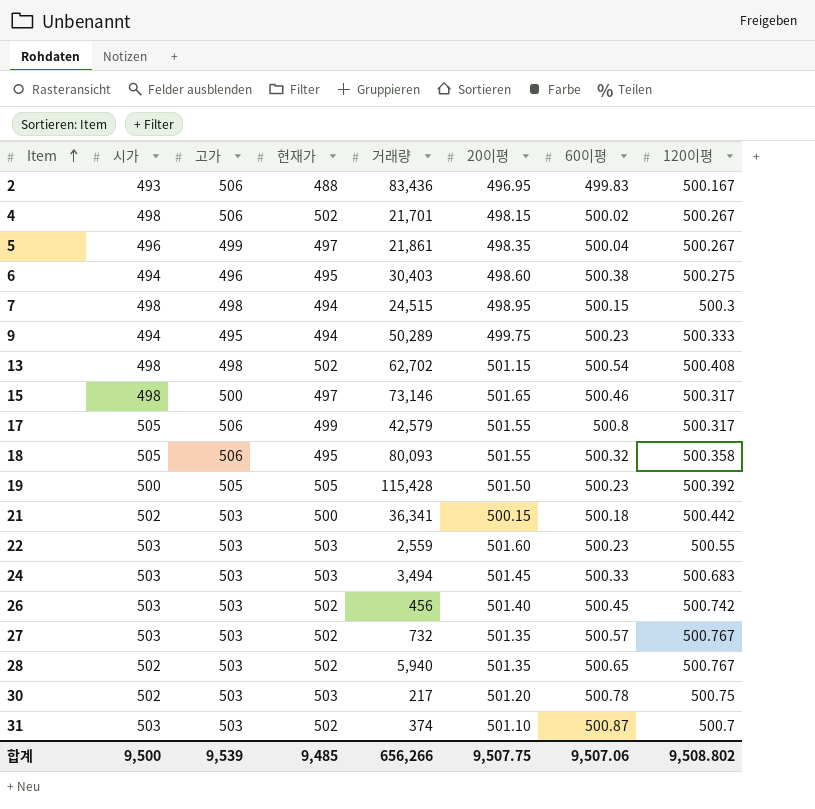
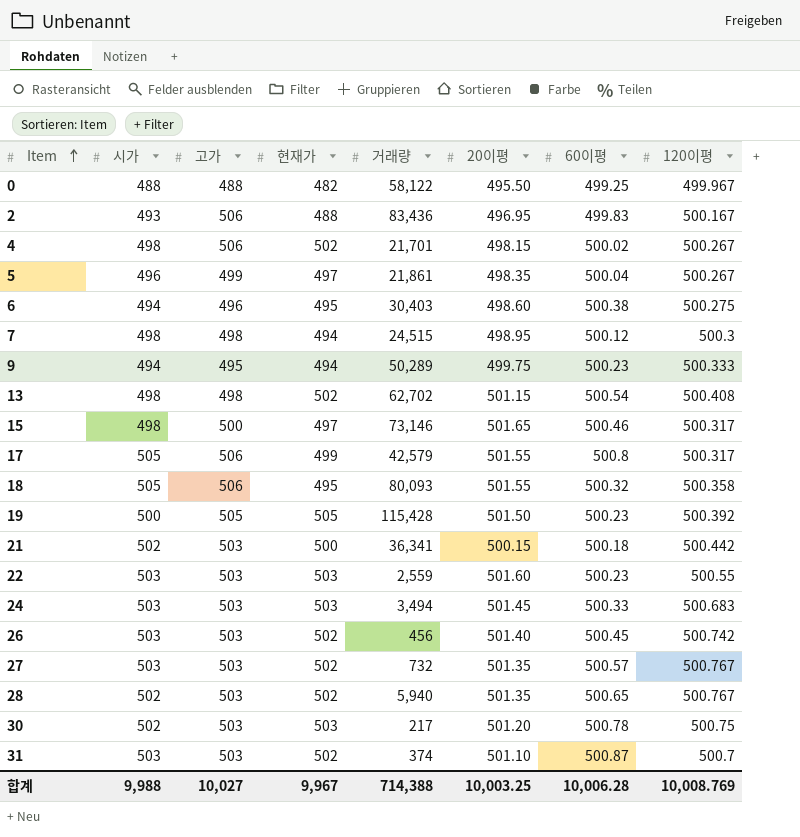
row 0: none -> 488 | 488 | 482 | 58,122 | 495.50 | 499.25 | 499.967
7 | 60이평: 500.15 -> 500.12
합계 | 시가: 9,500 -> 9,988
합계 | 고가: 9,539 -> 10,027
합계 | 현재가: 9,485 -> 9,967
합계 | 거래량: 656,266 -> 714,388
합계 | 20이평: 9,507.75 -> 10,003.25
합계 | 60이평: 9,507.06 -> 10,006.28
합계 | 120이평: 9,508.802 -> 10,008.769

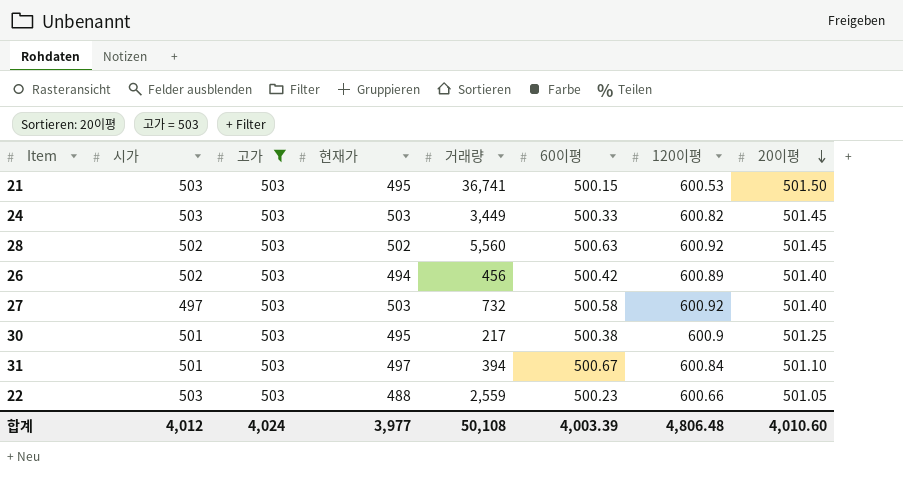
filter: none -> 고가 = 503
row order: Item ascending -> 20이평 descending
column 20이평 | position: 6 -> 8
21 | 시가: 502 -> 503
21 | 현재가: 500 -> 495
21 | 거래량: 36,341 -> 36,741
21 | 60이평: 500.18 -> 500.15
21 | 120이평: 500.442 -> 600.53
21 | 20이평: 500.15 -> 501.50
24 | 거래량: 3,494 -> 3,449
24 | 120이평: 500.683 -> 600.82
28 | 거래량: 5,940 -> 5,560
28 | 60이평: 500.65 -> 500.63
28 | 120이평: 500.767 -> 600.92
28 | 20이평: 501.35 -> 501.45
26 | 시가: 503 -> 502
26 | 현재가: 502 -> 494
26 | 60이평: 500.45 -> 500.42
26 | 120이평: 500.742 -> 600.89
27 | 시가: 503 -> 497
27 | 현재가: 502 -> 503
27 | 60이평: 500.57 -> 500.58
27 | 120이평: 500.767 -> 600.92
27 | 20이평: 501.35 -> 501.40
30 | 시가: 502 -> 501
30 | 현재가: 503 -> 495
30 | 60이평: 500.78 -> 500.38
30 | 120이평: 500.75 -> 600.9
30 | 20이평: 501.20 -> 501.25
31 | 시가: 503 -> 501
31 | 현재가: 502 -> 497
31 | 거래량: 374 -> 394
31 | 60이평: 500.87 -> 500.67
31 | 120이평: 500.7 -> 600.84
22 | 현재가: 503 -> 488
22 | 120이평: 500.55 -> 600.66
22 | 20이평: 501.60 -> 501.05
합계 | 시가: 9,988 -> 4,012
합계 | 고가: 10,027 -> 4,024
합계 | 현재가: 9,967 -> 3,977
합계 | 거래량: 714,388 -> 50,108
합계 | 60이평: 10,006.28 -> 4,003.39
합계 | 120이평: 10,008.769 -> 4,806.48
합계 | 20이평: 10,003.25 -> 4,010.60

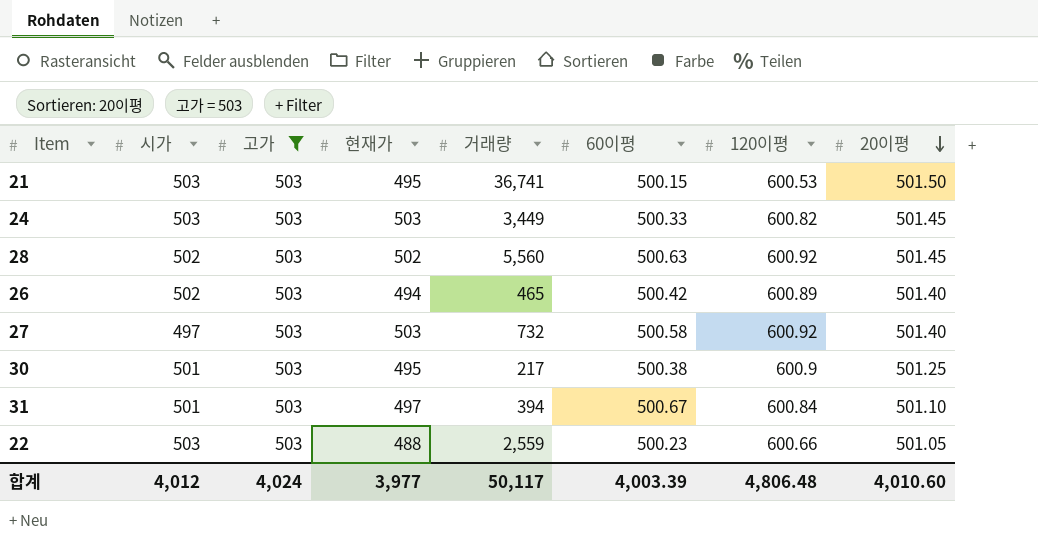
26 | 거래량: 456 -> 465
합계 | 거래량: 50,108 -> 50,117

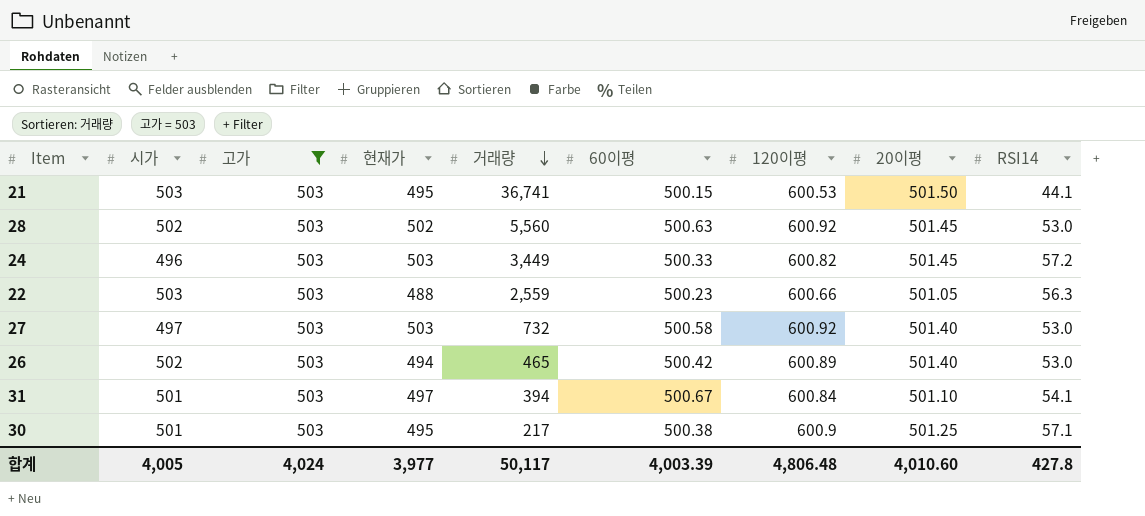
row order: 20이평 descending -> 거래량 descending
column RSI14 | position: none -> 9
24 | 시가: 503 -> 496
합계 | 시가: 4,012 -> 4,005

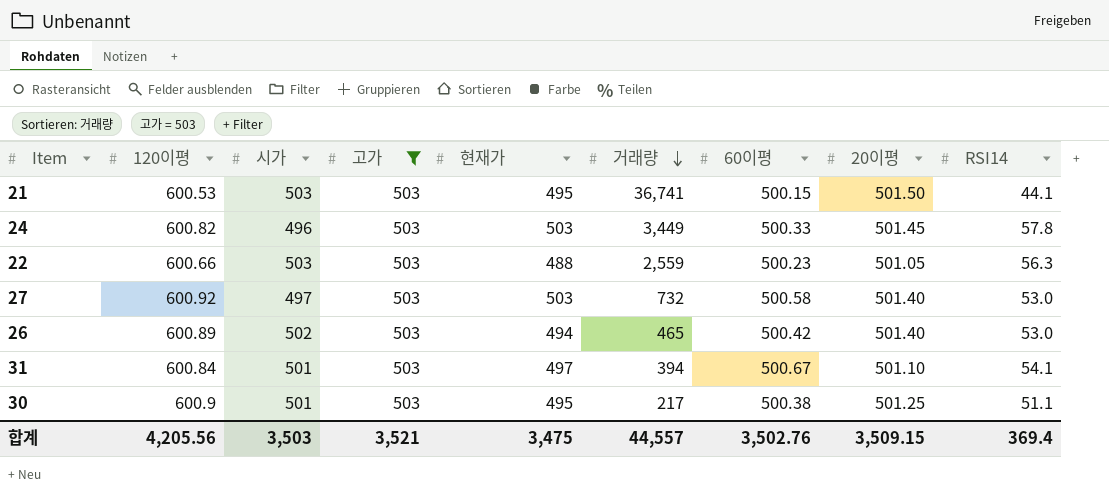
column 120이평 | position: 7 -> 2
row 28: 502 | 503 | 502 | 5,560 | 500.63 | 600.92 | 501.45 | 53.0 -> none
24 | RSI14: 57.2 -> 57.8
30 | RSI14: 57.1 -> 51.1
합계 | 120이평: 4,806.48 -> 4,205.56
합계 | 시가: 4,005 -> 3,503
합계 | 고가: 4,024 -> 3,521
합계 | 현재가: 3,977 -> 3,475
합계 | 거래량: 50,117 -> 44,557
합계 | 60이평: 4,003.39 -> 3,502.76
합계 | 20이평: 4,010.60 -> 3,509.15
합계 | RSI14: 427.8 -> 369.4

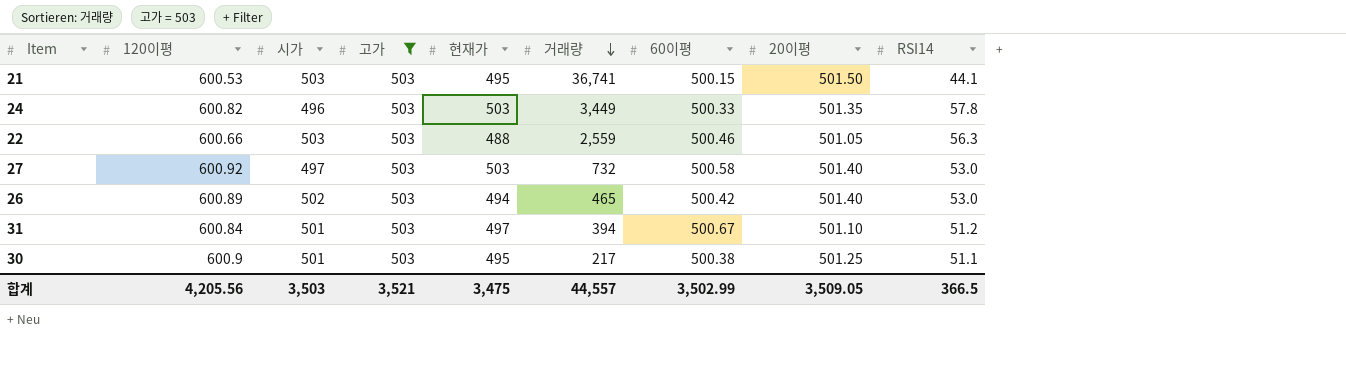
24 | 20이평: 501.45 -> 501.35
22 | 60이평: 500.23 -> 500.46
31 | RSI14: 54.1 -> 51.2
합계 | 60이평: 3,502.76 -> 3,502.99
합계 | 20이평: 3,509.15 -> 3,509.05
합계 | RSI14: 369.4 -> 366.5

